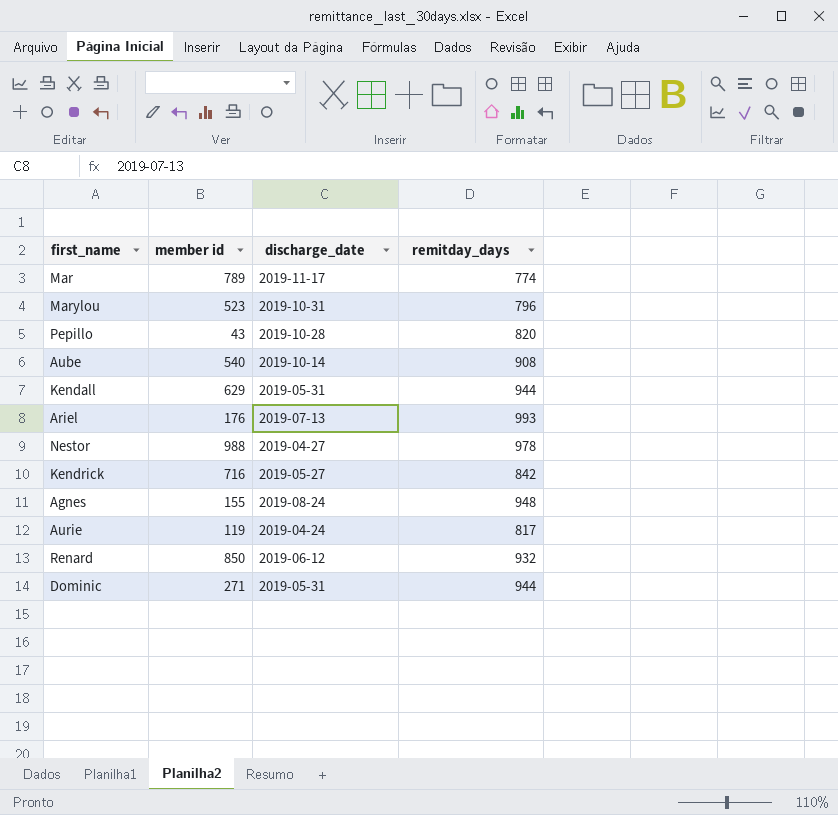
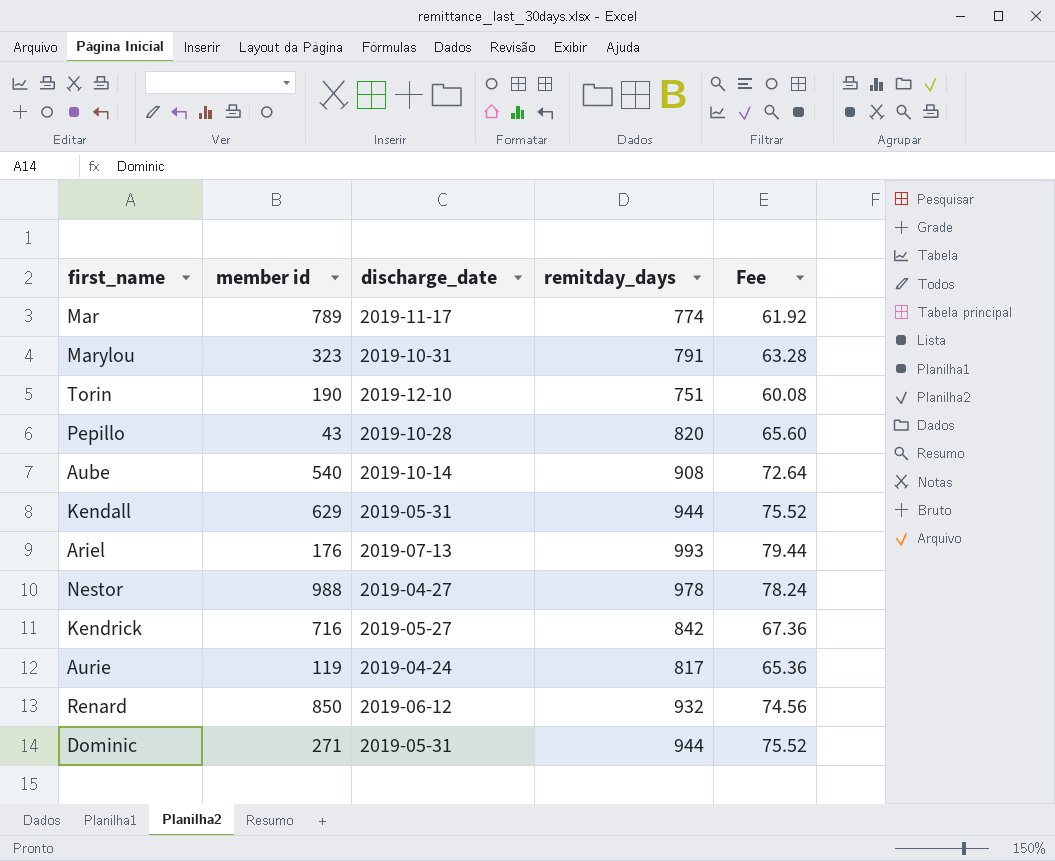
column Fee | formula: none -> [remitday_days] * 0.08
row Agnes: 155 | 2019-08-24 | 948 -> none
Marylou | member id: 523 -> 323
Marylou | remitday_days: 796 -> 791
row Torin: none -> 190 | 2019-12-10 | 751 | 60.08

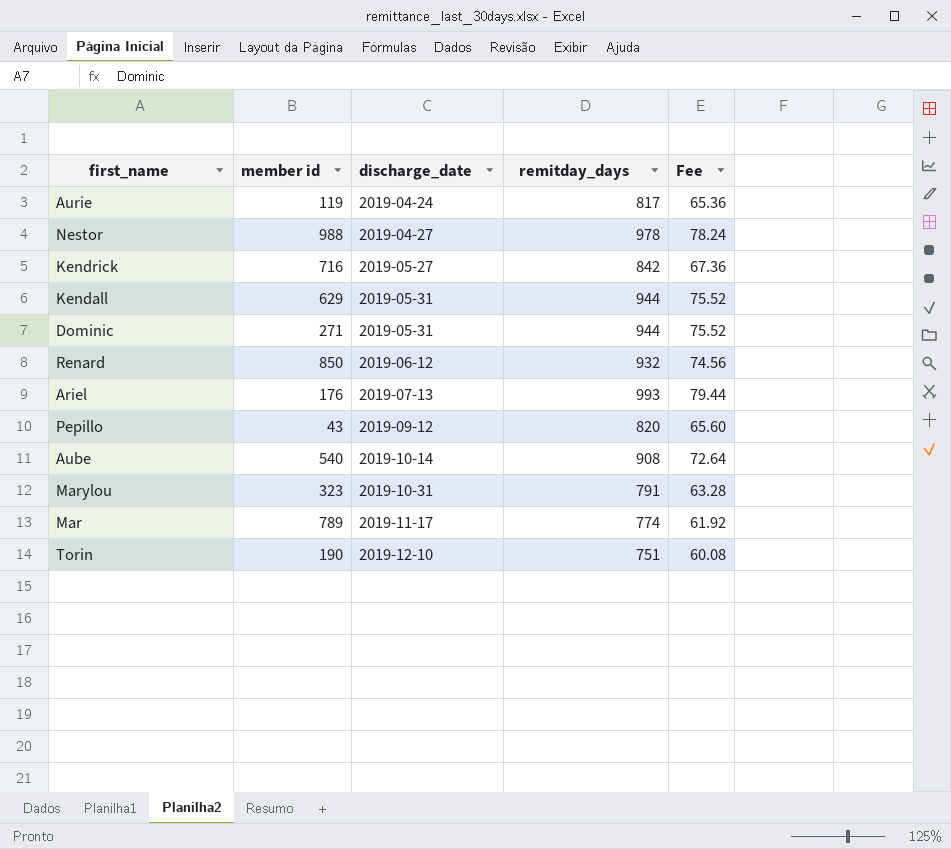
row order: none -> discharge_date ascending
Pepillo | discharge_date: 2019-10-28 -> 2019-09-12

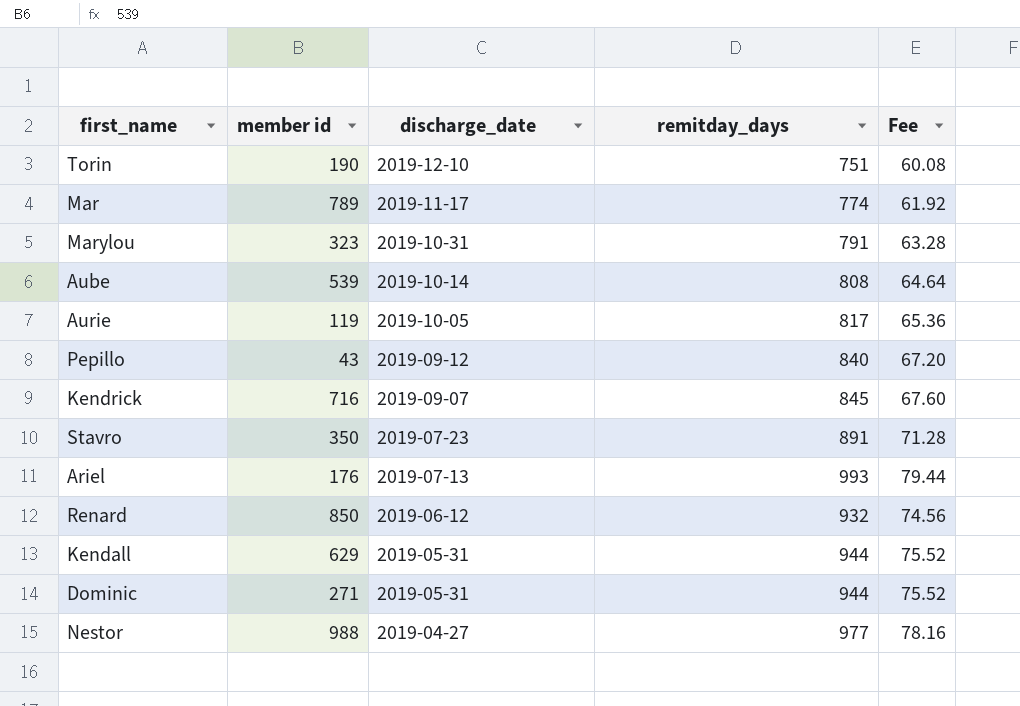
row order: discharge_date ascending -> discharge_date descending
Aube | member id: 540 -> 539
Aube | remitday_days: 908 -> 808
Aube | Fee: 72.64 -> 64.64
Aurie | discharge_date: 2019-04-24 -> 2019-10-05
Pepillo | remitday_days: 820 -> 840
Pepillo | Fee: 65.60 -> 67.20
Kendrick | discharge_date: 2019-05-27 -> 2019-09-07
Kendrick | remitday_days: 842 -> 845
Kendrick | Fee: 67.36 -> 67.60
row Stavro: none -> 350 | 2019-07-23 | 891 | 71.28
Nestor | remitday_days: 978 -> 977
Nestor | Fee: 78.24 -> 78.16

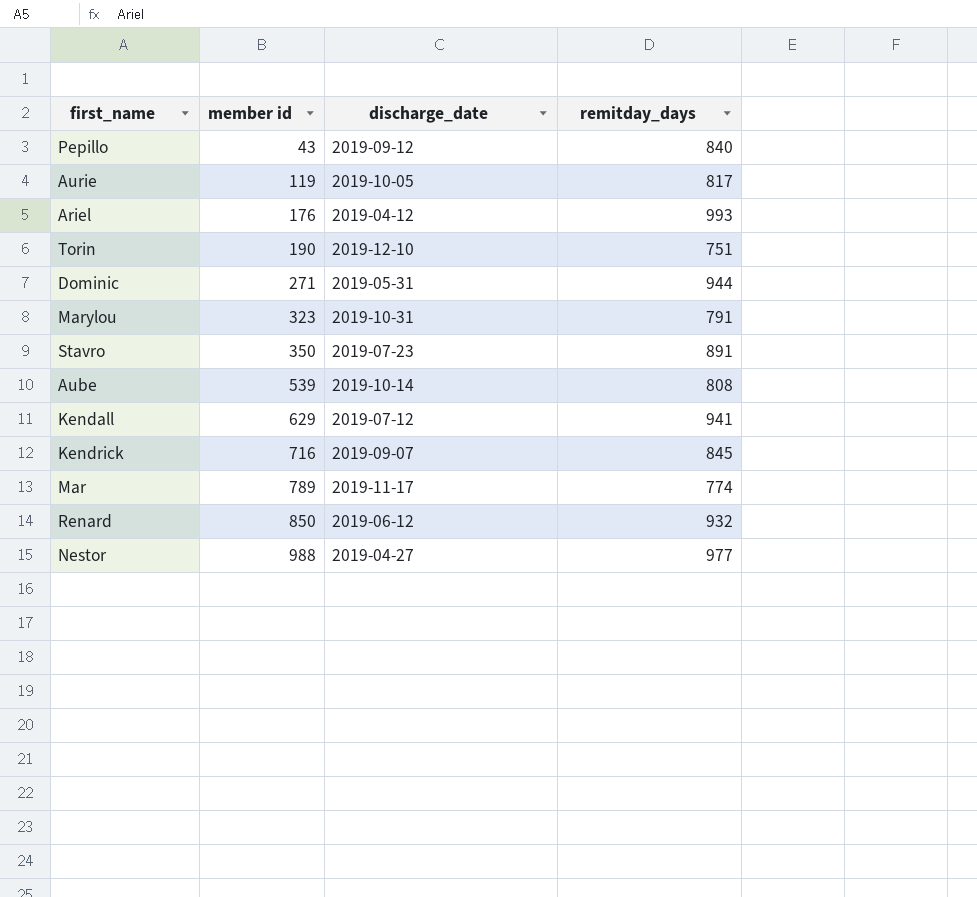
row order: discharge_date descending -> member id ascending
column Fee | formula: [remitday_days] * 0.08 -> none
Ariel | discharge_date: 2019-07-13 -> 2019-04-12
Kendall | discharge_date: 2019-05-31 -> 2019-07-12
Kendall | remitday_days: 944 -> 941

